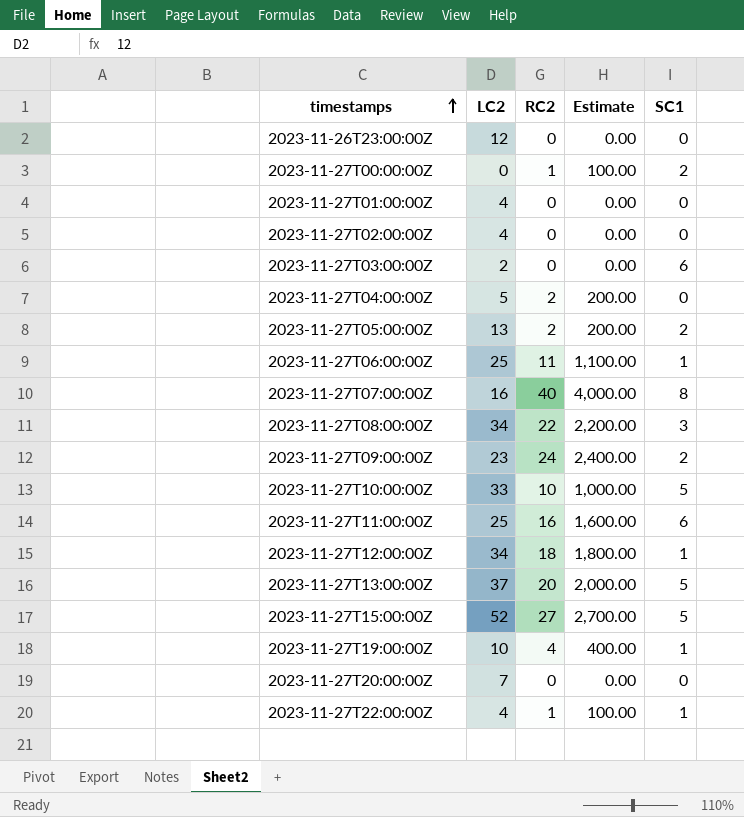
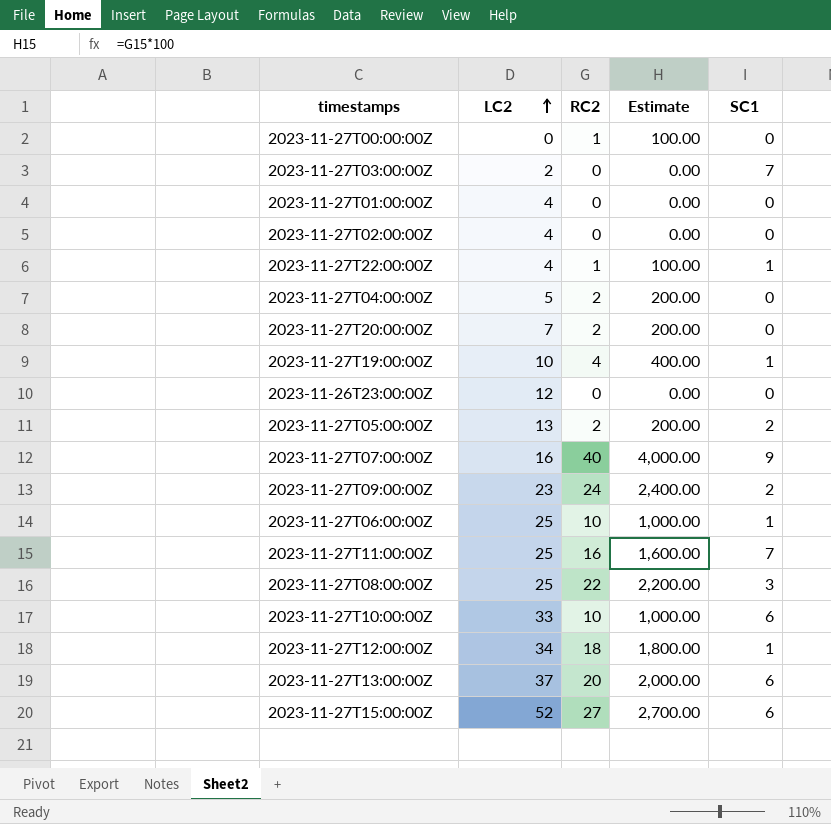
row order: timestamps ascending -> LC2 ascending
2023-11-27T00:00:00Z | SC1: 2 -> 0
2023-11-27T03:00:00Z | SC1: 6 -> 7
2023-11-27T20:00:00Z | RC2: 0 -> 2
2023-11-27T20:00:00Z | Estimate: 0.00 -> 200.00
2023-11-27T07:00:00Z | SC1: 8 -> 9
2023-11-27T06:00:00Z | RC2: 11 -> 10
2023-11-27T06:00:00Z | Estimate: 1,100.00 -> 1,000.00
2023-11-27T11:00:00Z | SC1: 6 -> 7
2023-11-27T08:00:00Z | LC2: 34 -> 25
2023-11-27T10:00:00Z | SC1: 5 -> 6
2023-11-27T13:00:00Z | SC1: 5 -> 6
2023-11-27T15:00:00Z | SC1: 5 -> 6

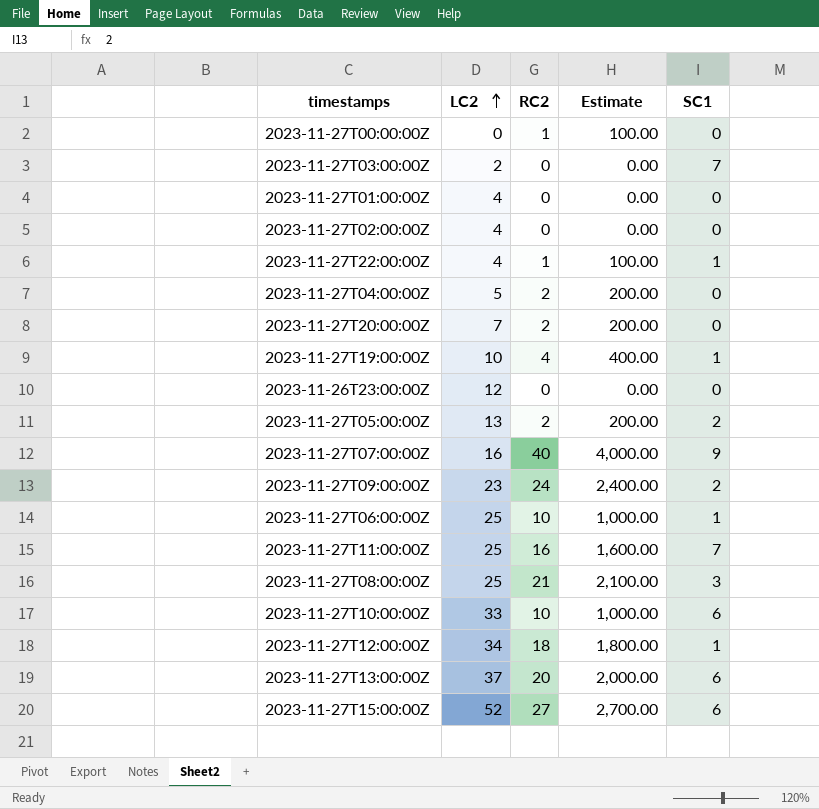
2023-11-27T08:00:00Z | RC2: 22 -> 21
2023-11-27T08:00:00Z | Estimate: 2,200.00 -> 2,100.00

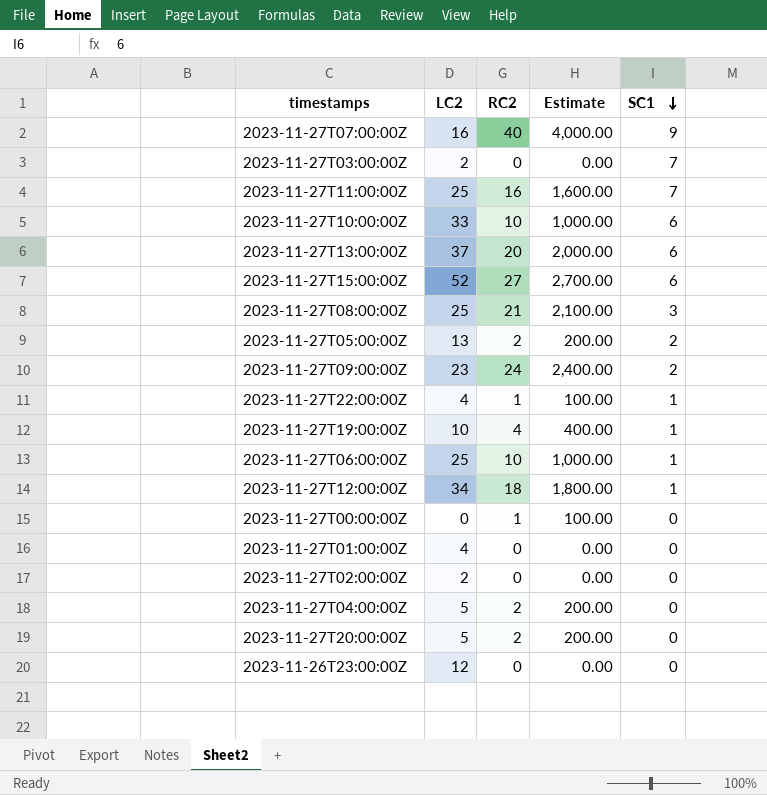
row order: LC2 ascending -> SC1 descending
2023-11-27T02:00:00Z | LC2: 4 -> 2
2023-11-27T20:00:00Z | LC2: 7 -> 5

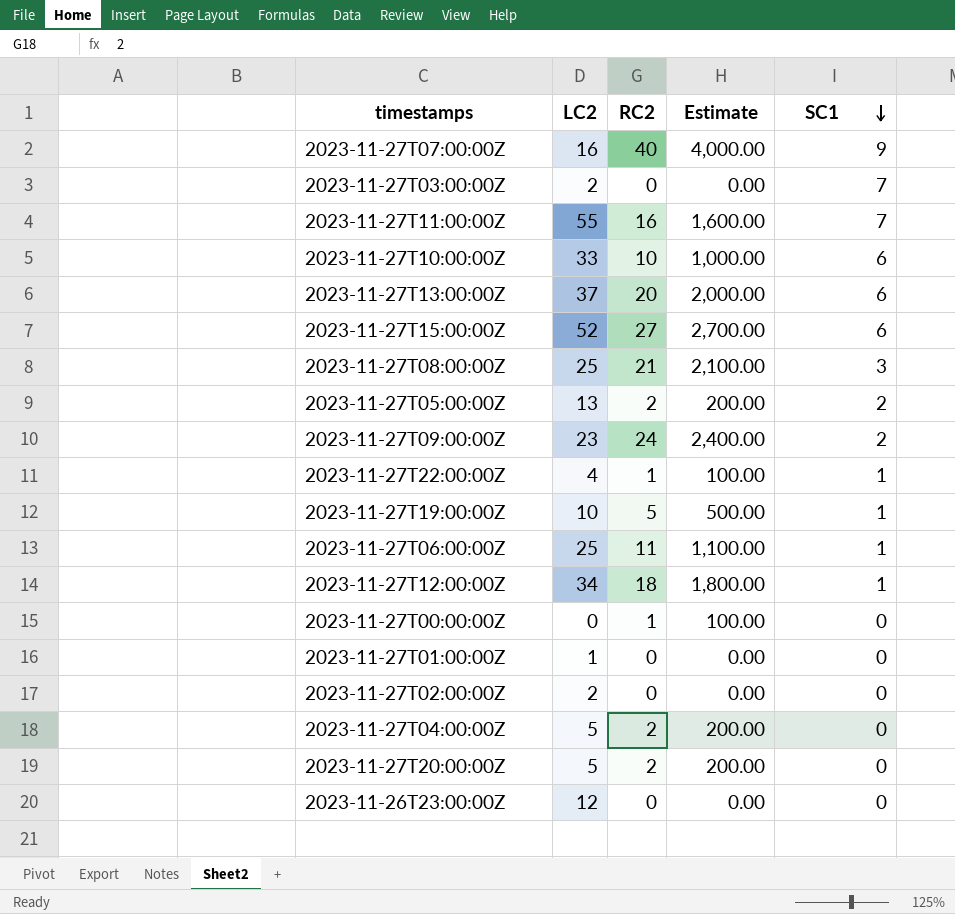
2023-11-27T11:00:00Z | LC2: 25 -> 55
2023-11-27T19:00:00Z | RC2: 4 -> 5
2023-11-27T19:00:00Z | Estimate: 400.00 -> 500.00
2023-11-27T06:00:00Z | RC2: 10 -> 11
2023-11-27T06:00:00Z | Estimate: 1,000.00 -> 1,100.00
2023-11-27T01:00:00Z | LC2: 4 -> 1

